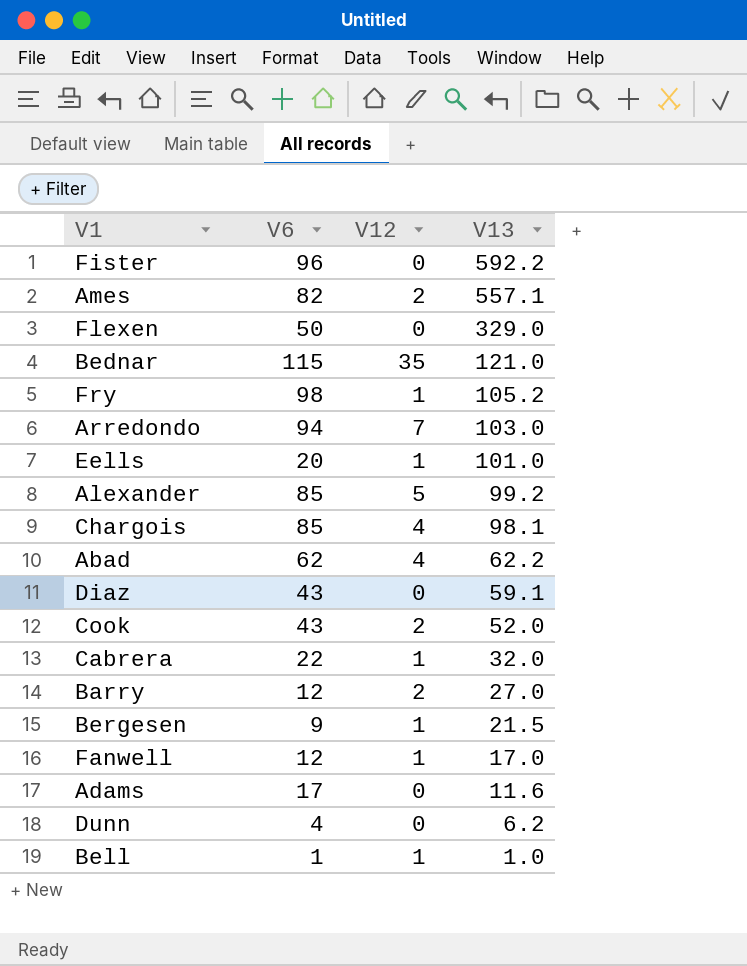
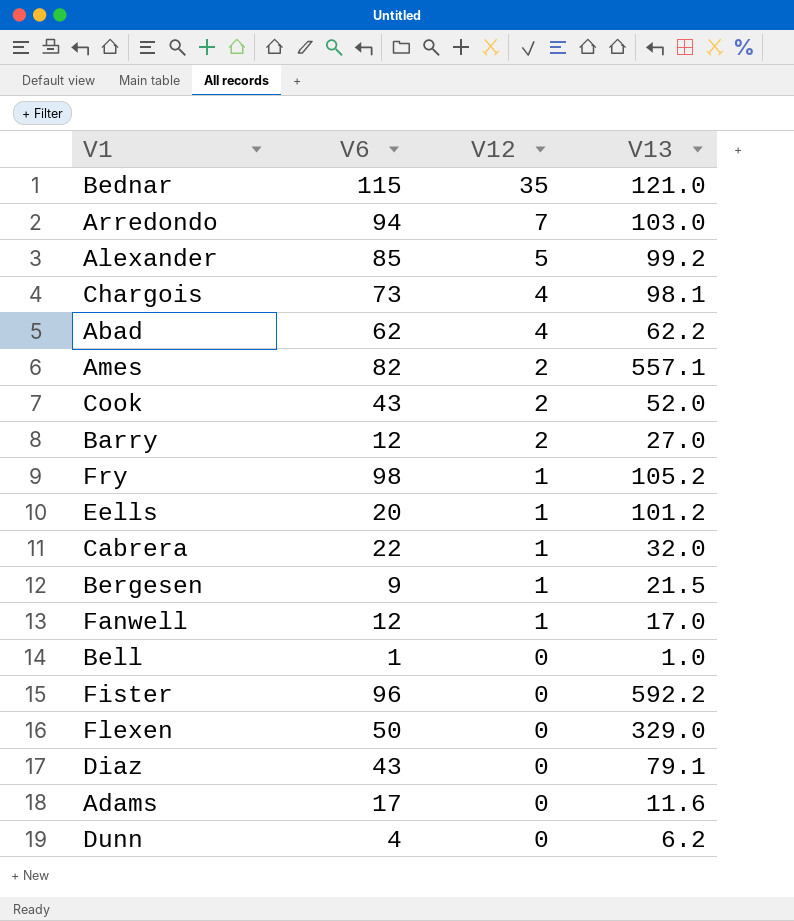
row order: V13 descending -> V12 descending
Chargois | V6: 85 -> 73
Eells | V13: 101.0 -> 101.2
Bell | V12: 1 -> 0
Diaz | V13: 59.1 -> 79.1

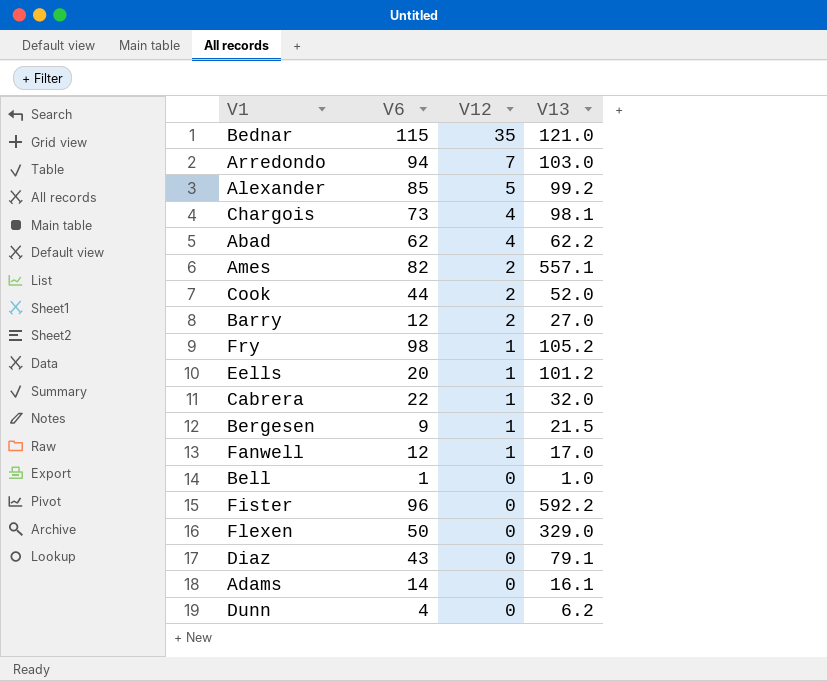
Cook | V6: 43 -> 44
Adams | V6: 17 -> 14
Adams | V13: 11.6 -> 16.1

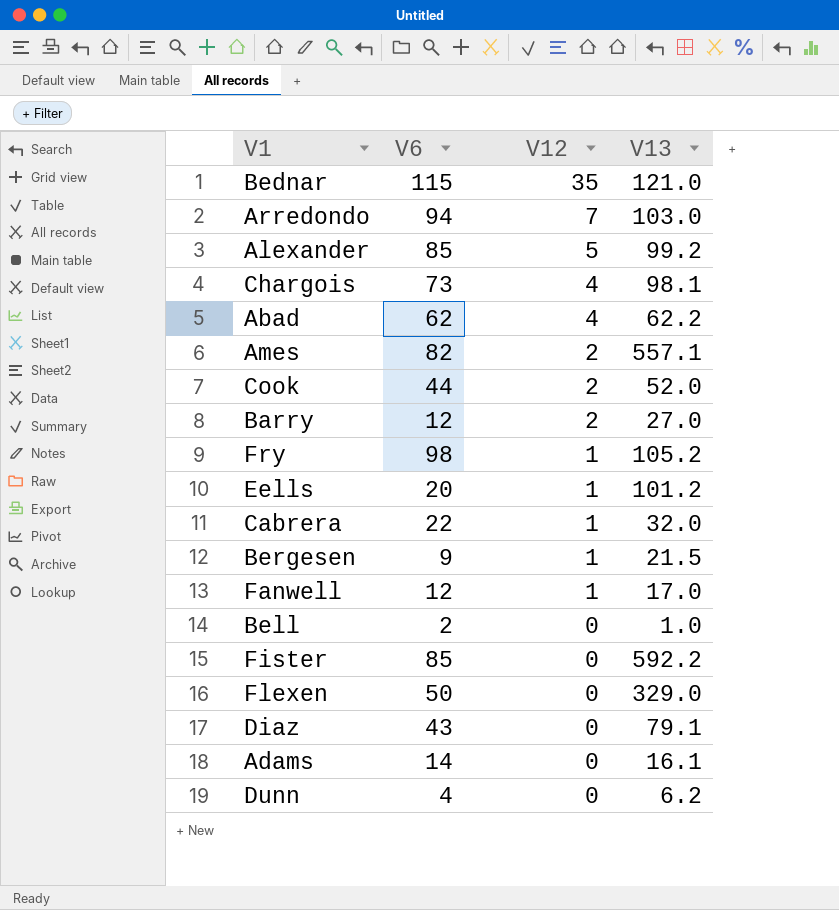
Bell | V6: 1 -> 2
Fister | V6: 96 -> 85

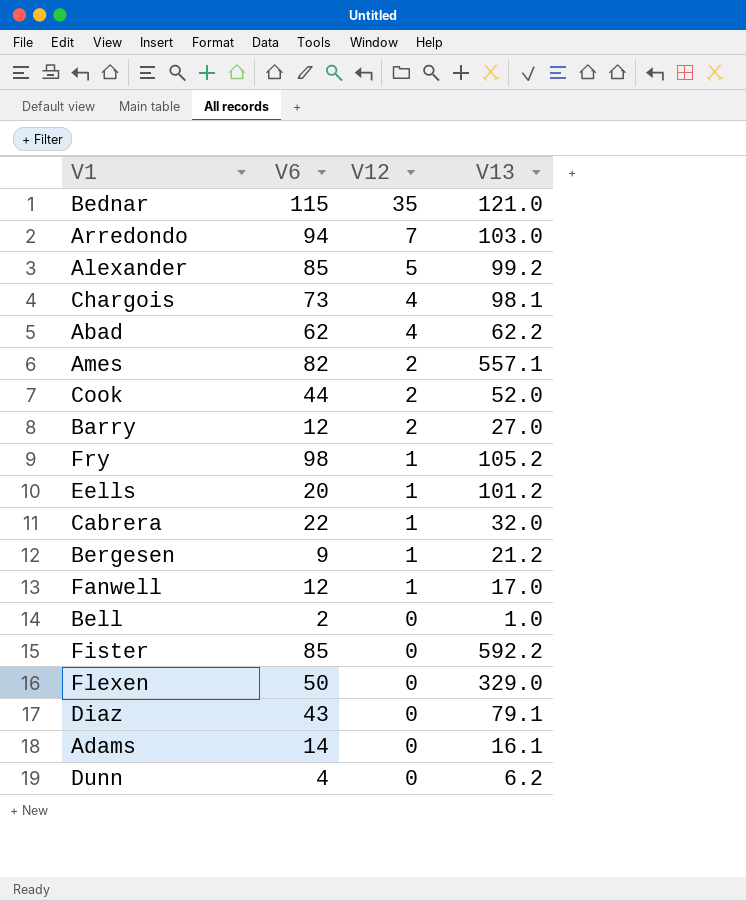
Bergesen | V13: 21.5 -> 21.2

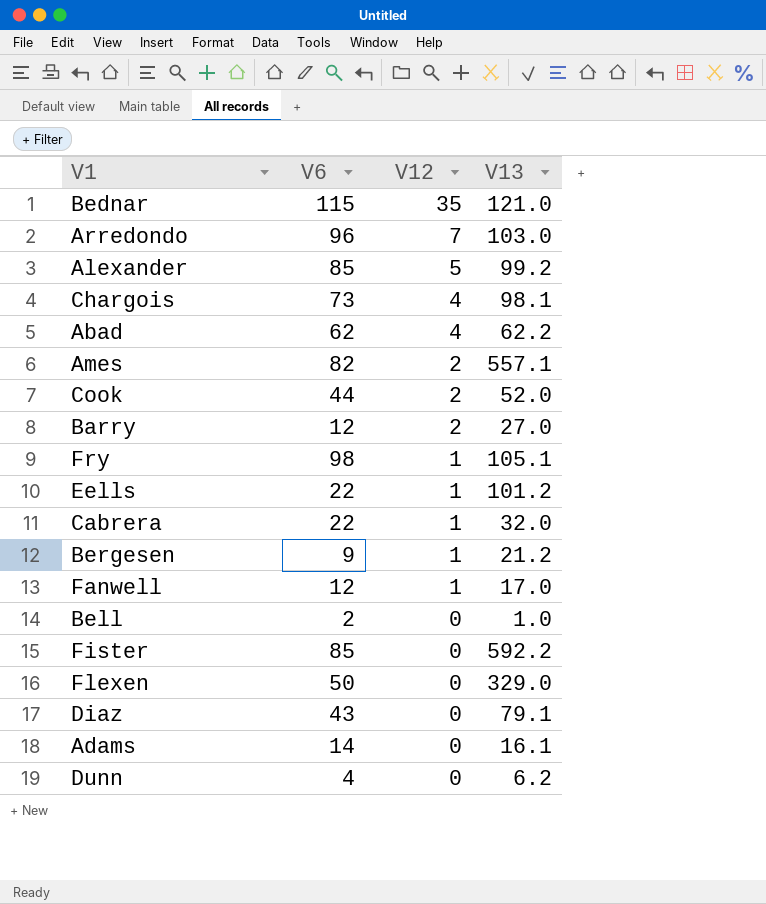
Arredondo | V6: 94 -> 96
Fry | V13: 105.2 -> 105.1
Eells | V6: 20 -> 22

